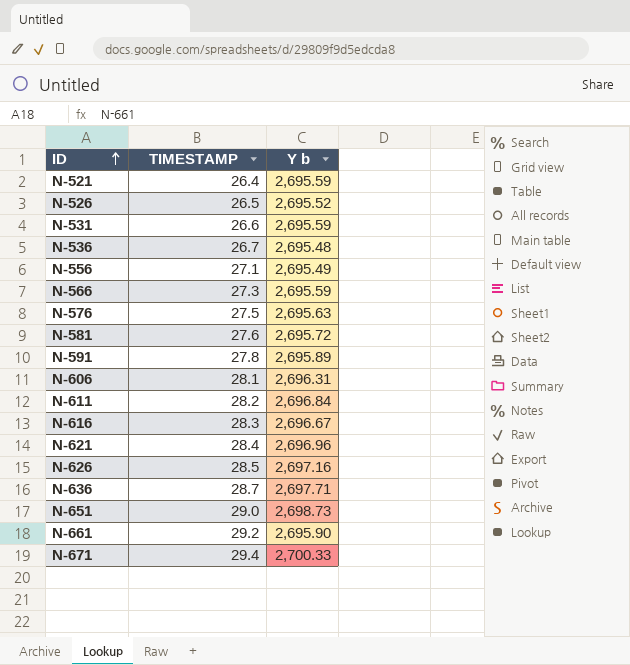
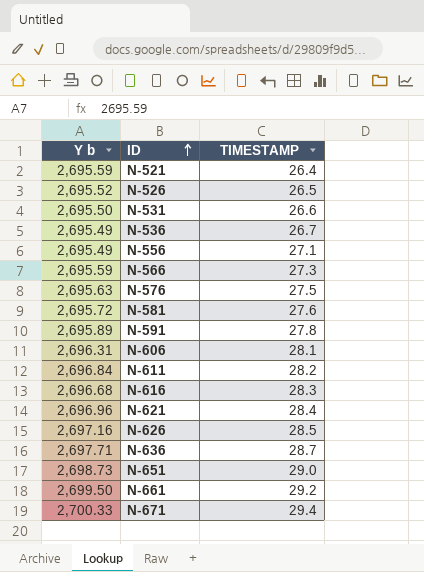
column Y b | position: 3 -> 1
N-531 | Y b: 2,695.59 -> 2,695.50
N-536 | Y b: 2,695.48 -> 2,695.49
N-616 | Y b: 2,696.67 -> 2,696.68
N-661 | Y b: 2,695.90 -> 2,699.50

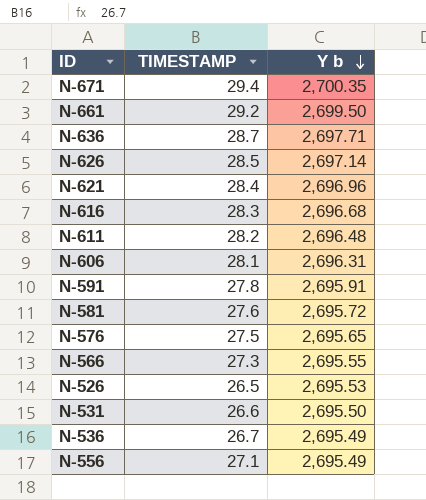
row order: ID ascending -> Y b descending
column Y b | position: 1 -> 3
row N-521: 2,695.59 | 26.4 -> none
row N-651: 2,698.73 | 29.0 -> none
N-671 | Y b: 2,700.33 -> 2,700.35
N-626 | Y b: 2,697.16 -> 2,697.14
N-611 | Y b: 2,696.84 -> 2,696.48
N-591 | Y b: 2,695.89 -> 2,695.91
N-576 | Y b: 2,695.63 -> 2,695.65
N-566 | Y b: 2,695.59 -> 2,695.55
N-526 | Y b: 2,695.52 -> 2,695.53

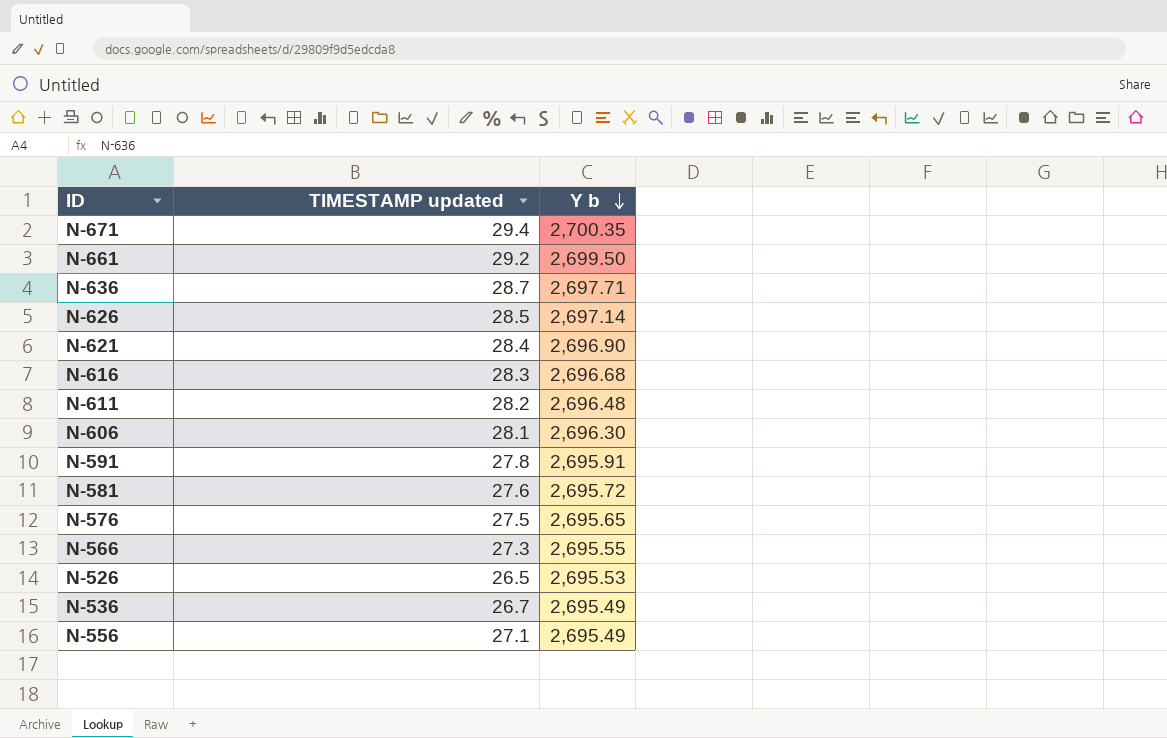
column name: TIMESTAMP -> TIMESTAMP updated
row N-531: 26.6 | 2,695.50 -> none
N-621 | Y b: 2,696.96 -> 2,696.90
N-606 | Y b: 2,696.31 -> 2,696.30

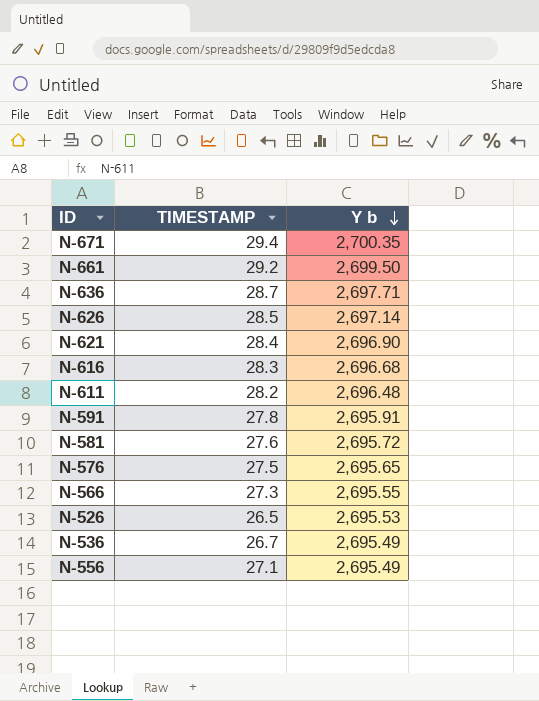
column name: TIMESTAMP updated -> TIMESTAMP
row N-606: 28.1 | 2,696.30 -> none

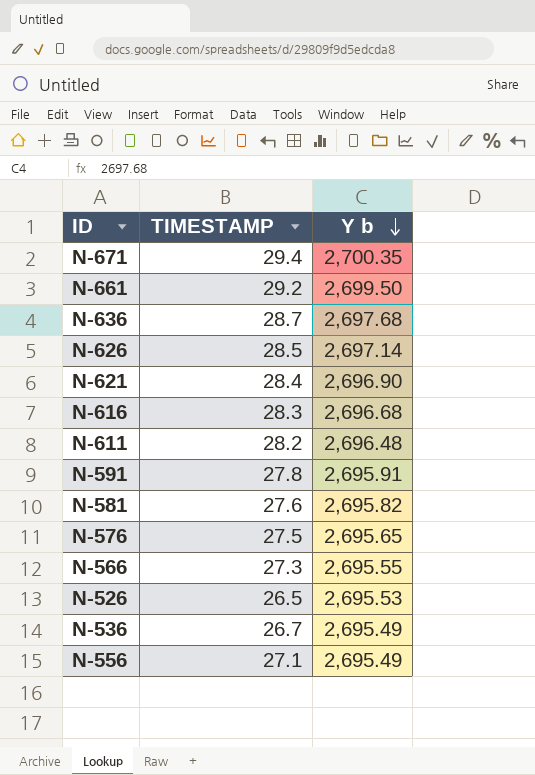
N-636 | Y b: 2,697.71 -> 2,697.68
N-581 | Y b: 2,695.72 -> 2,695.82

